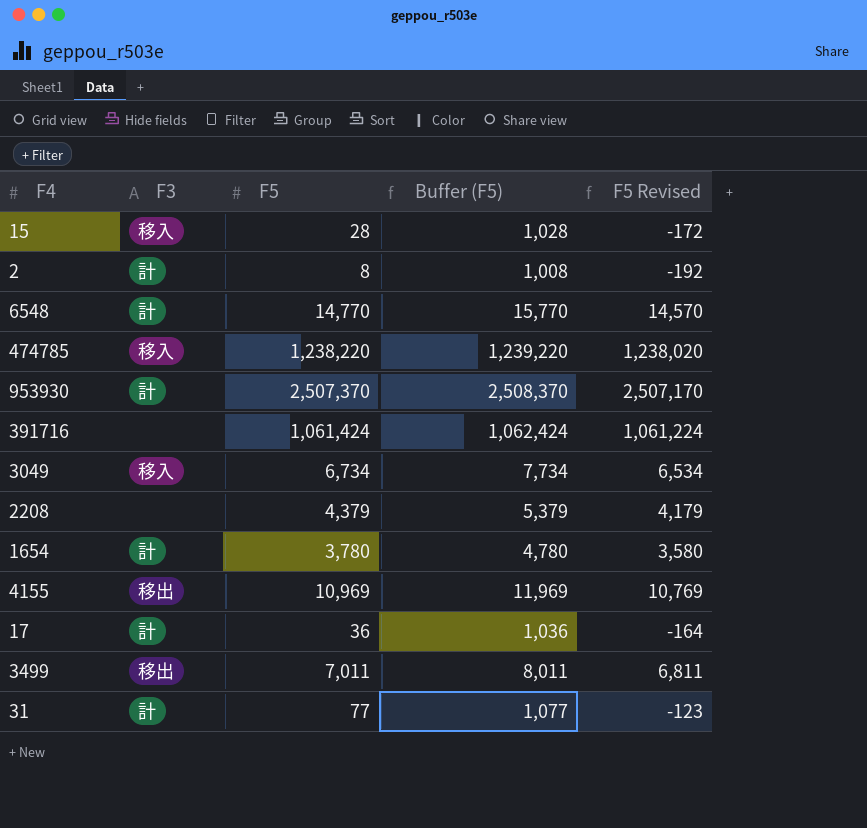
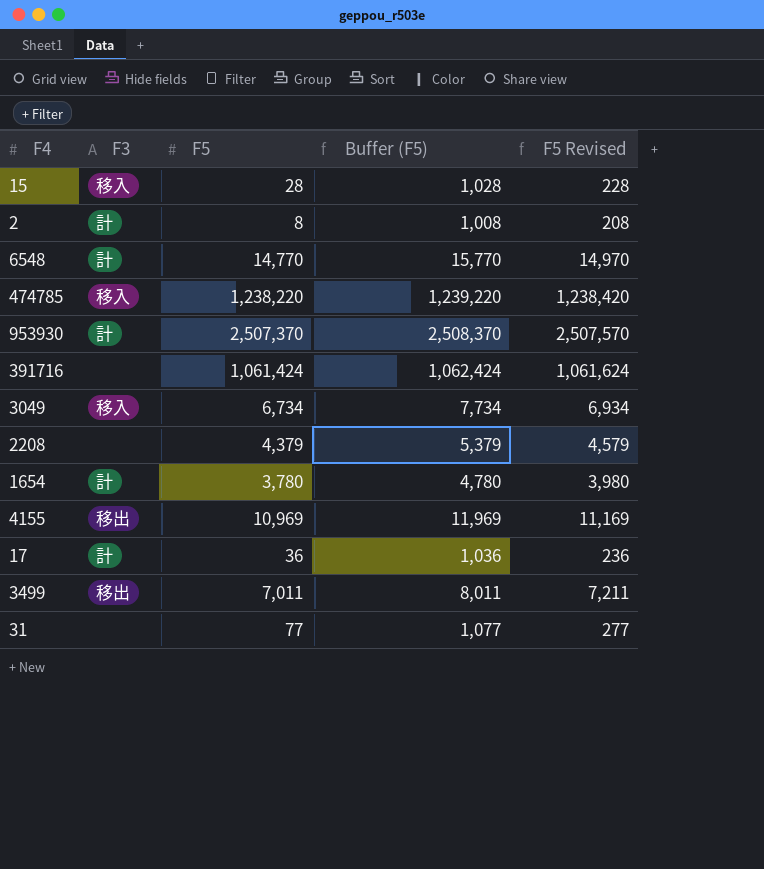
column F5 Revised | formula: [F5] - 200 -> [F5] + 200
31 | F3: 計 -> none

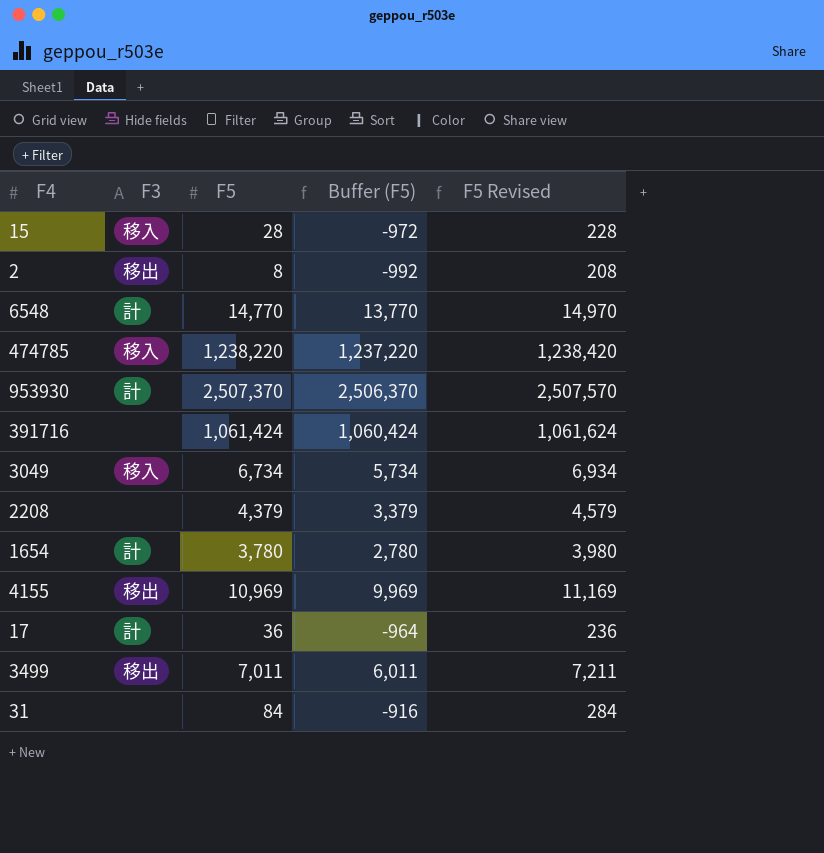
column Buffer (F5) | formula: [F5] + 1000 -> [F5] - 1000
2 | F3: 計 -> 移出
31 | F5: 77 -> 84
31 | F5 Revised: 277 -> 284

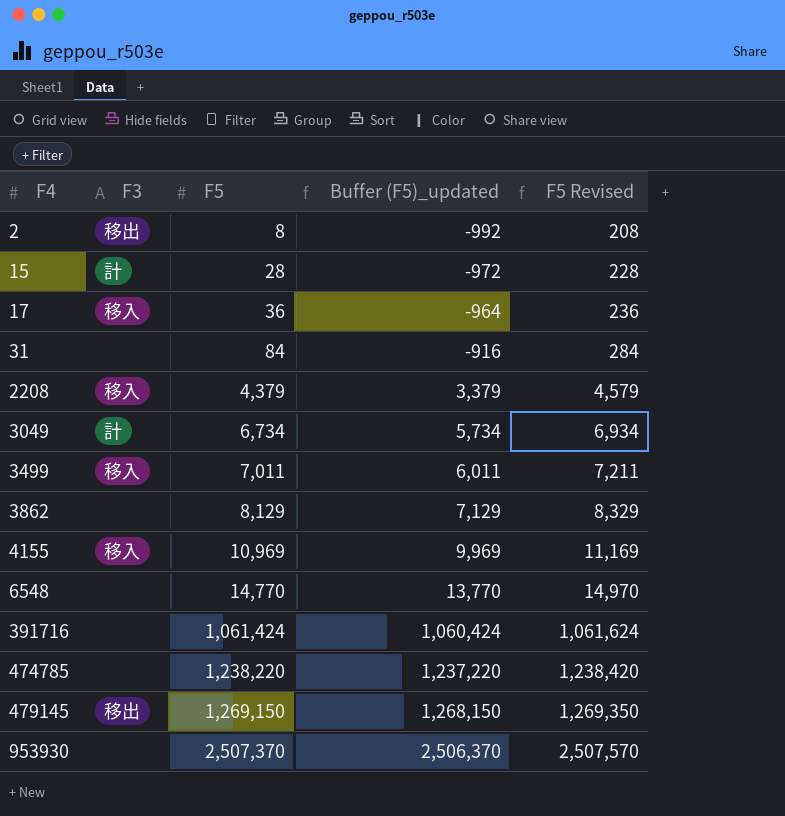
row order: none -> F4 ascending
column name: Buffer (F5) -> Buffer (F5)_updated
row 1654: 計 | 3,780 | 2,780 | 3,980 -> none
15 | F3: 移入 -> 計
17 | F3: 計 -> 移入
2208 | F3: none -> 移入
3049 | F3: 移入 -> 計
3499 | F3: 移出 -> 移入
row 3862: none -> none | 8,129 | 7,129 | 8,329
4155 | F3: 移出 -> 移入
6548 | F3: 計 -> none
474785 | F3: 移入 -> none
row 479145: none -> 移出 | 1,269,150 | 1,268,150 | 1,269,350
953930 | F3: 計 -> none

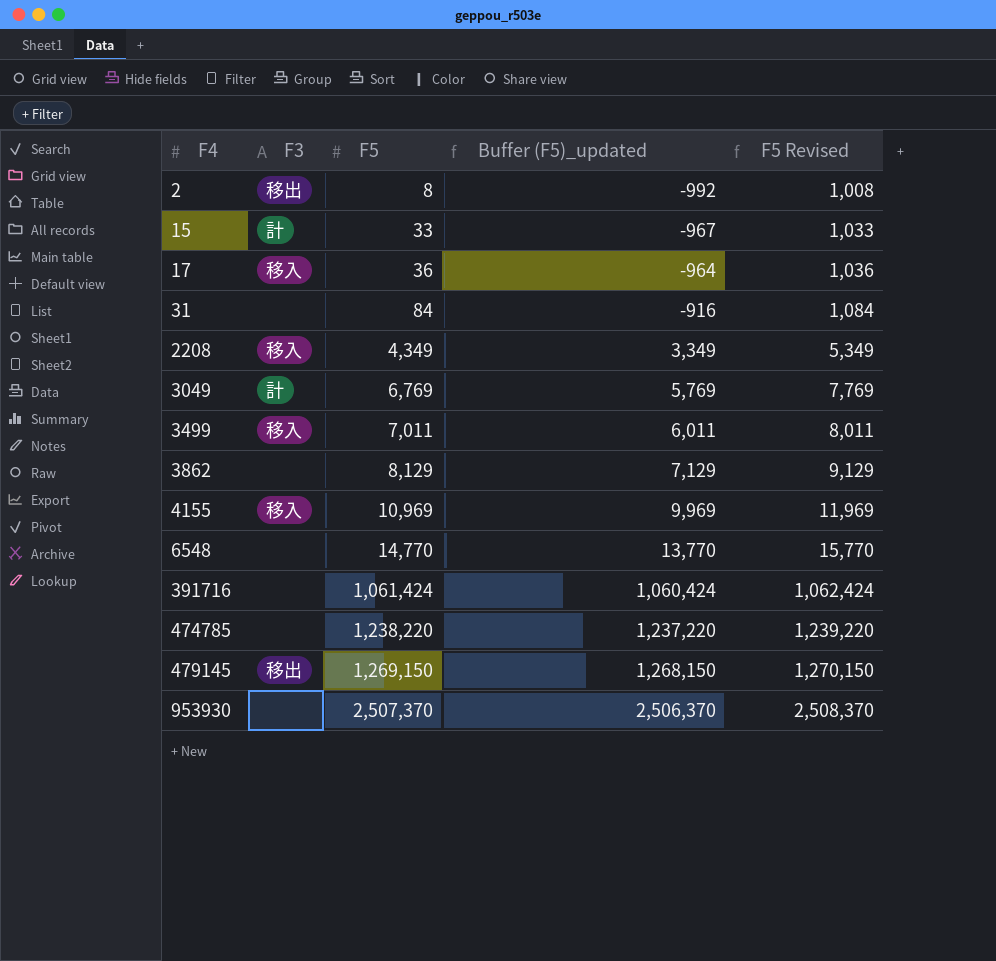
column F5 Revised | formula: [F5] + 200 -> [F5] + 1000
15 | F5: 28 -> 33
15 | Buffer (F5)_updated: -972 -> -967
2208 | F5: 4,379 -> 4,349
2208 | Buffer (F5)_updated: 3,379 -> 3,349
3049 | F5: 6,734 -> 6,769
3049 | Buffer (F5)_updated: 5,734 -> 5,769

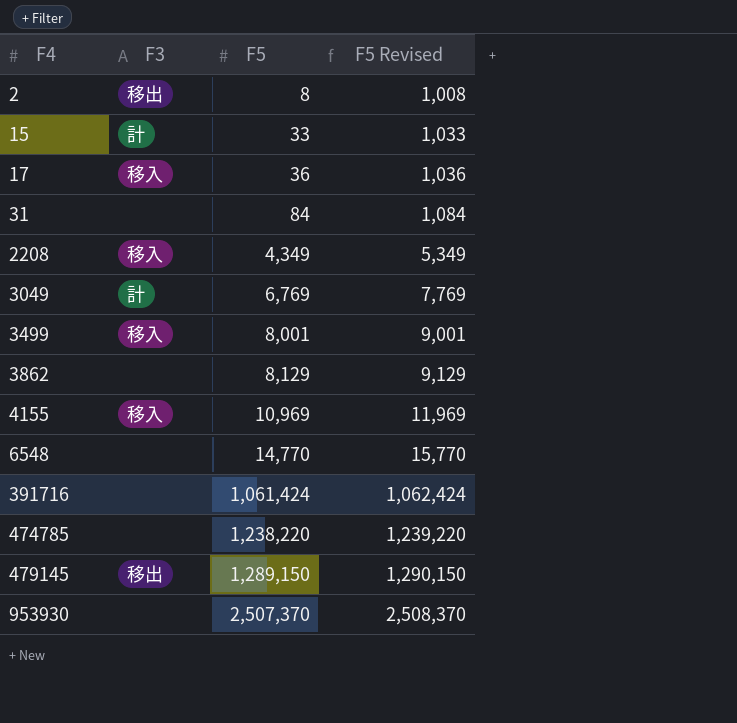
column Buffer (F5)_updated | formula: [F5] - 1000 -> none
3499 | F5: 7,011 -> 8,001
3499 | F5 Revised: 8,011 -> 9,001
479145 | F5: 1,269,150 -> 1,289,150
479145 | F5 Revised: 1,270,150 -> 1,290,150

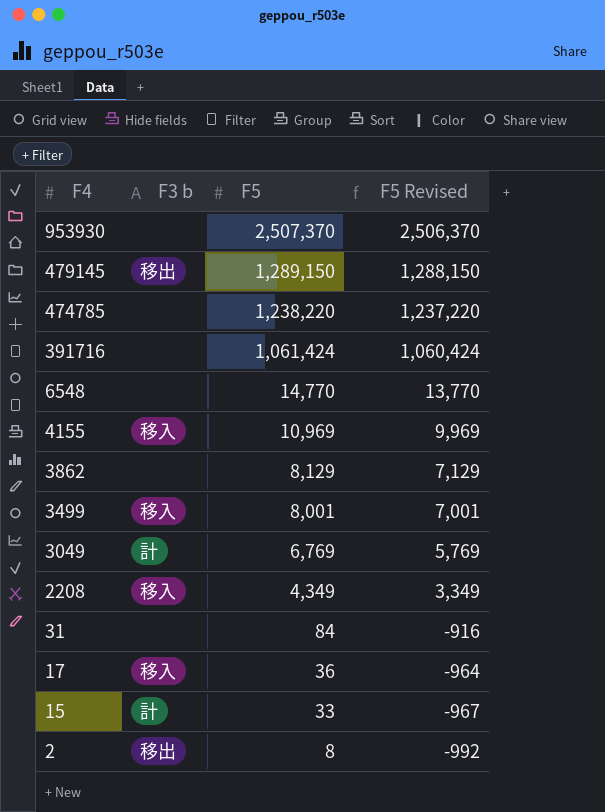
row order: F4 ascending -> F4 descending
column name: F3 -> F3 b
column F5 Revised | formula: [F5] + 1000 -> [F5] - 1000

